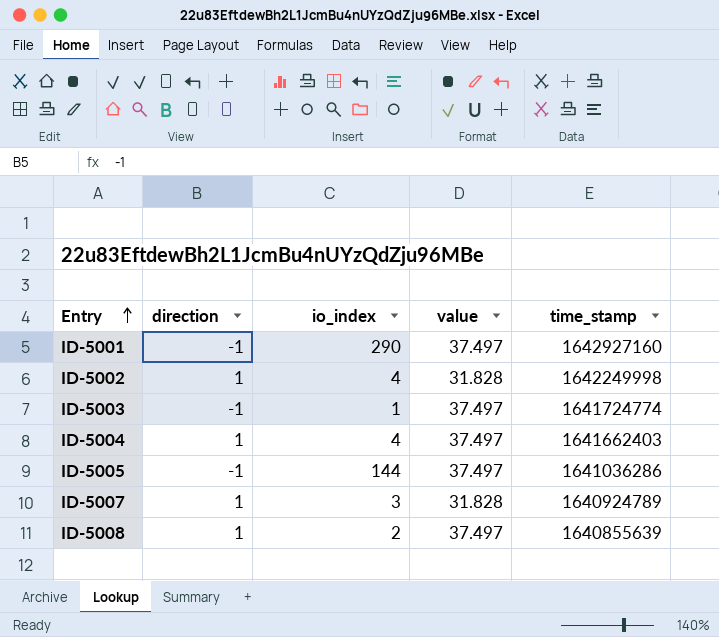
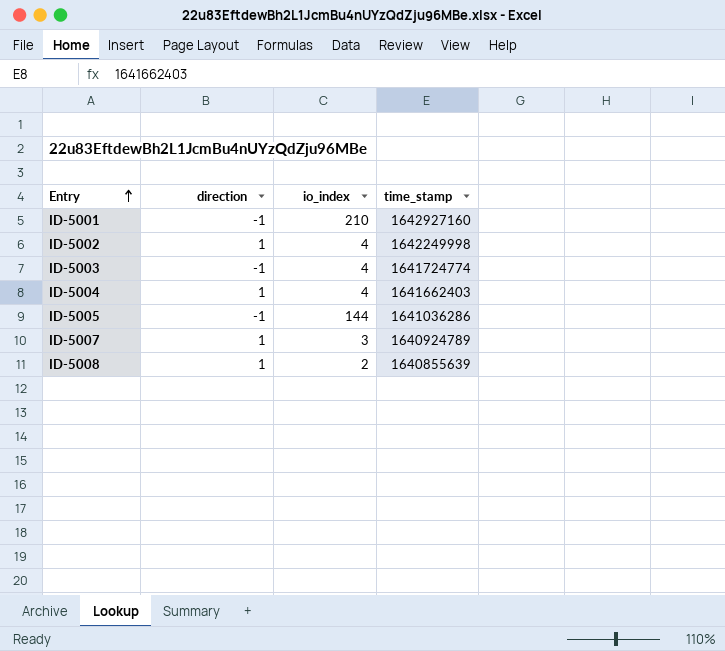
column value | position: 4 -> none
ID-5001 | io_index: 290 -> 210
ID-5003 | io_index: 1 -> 4

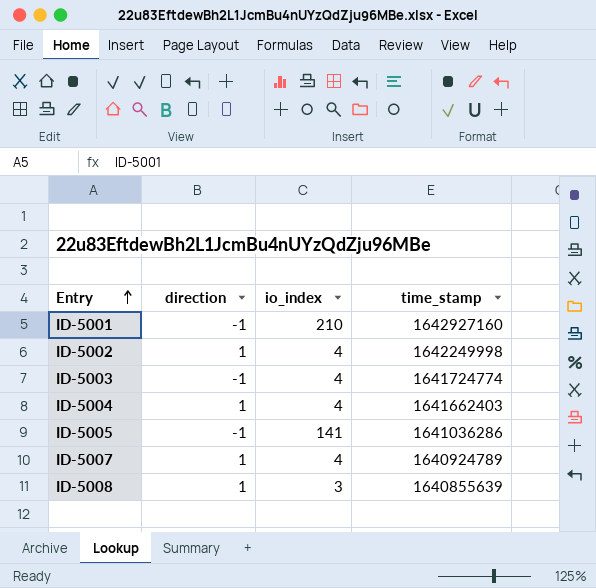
ID-5005 | io_index: 144 -> 141
ID-5007 | io_index: 3 -> 4
ID-5008 | io_index: 2 -> 3

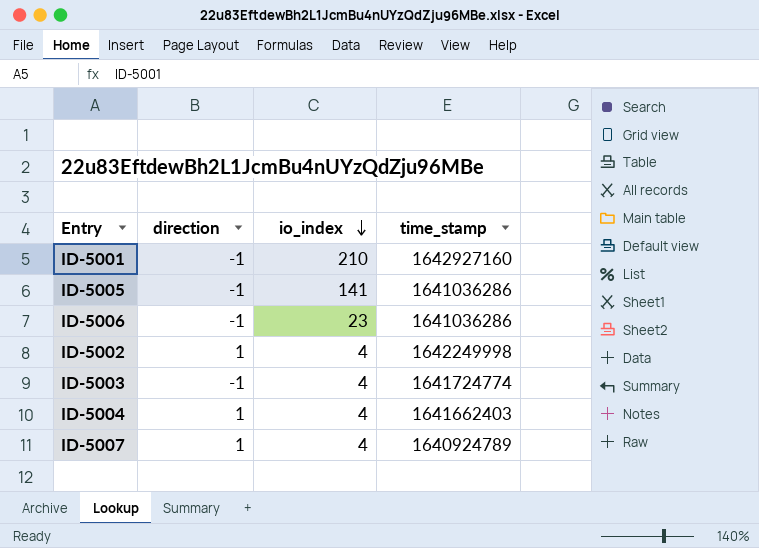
row order: Entry ascending -> io_index descending
row ID-5008: 1 | 3 | 1640855639 -> none
row ID-5006: none -> -1 | 23 | 1641036286

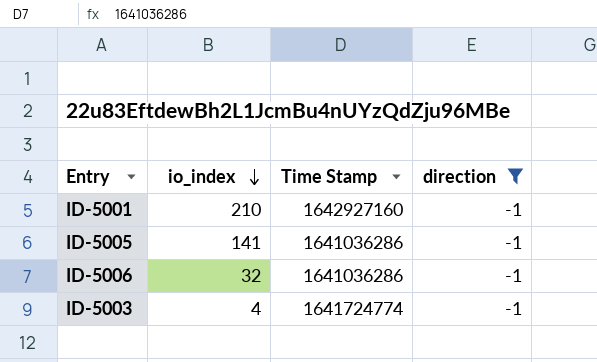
filter: none -> direction = -1
column name: time_stamp -> Time Stamp
column direction | position: 2 -> 4
ID-5006 | io_index: 23 -> 32

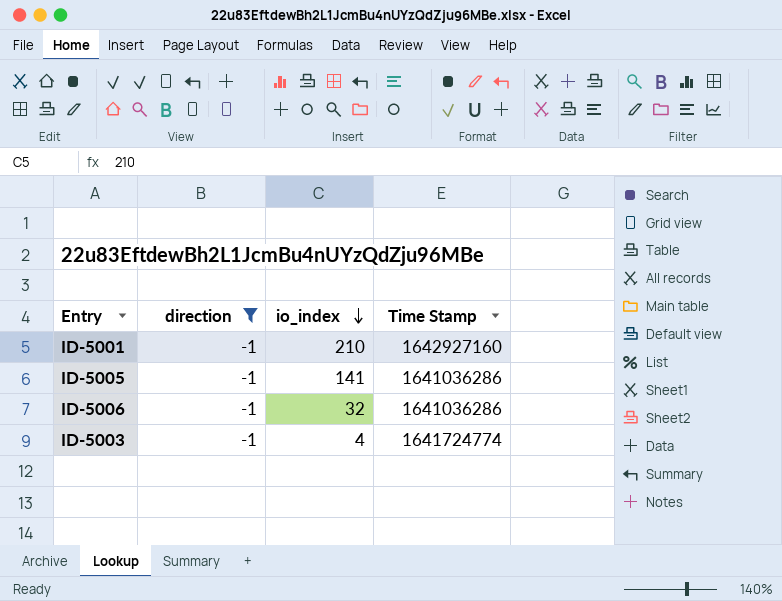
column direction | position: 4 -> 2

